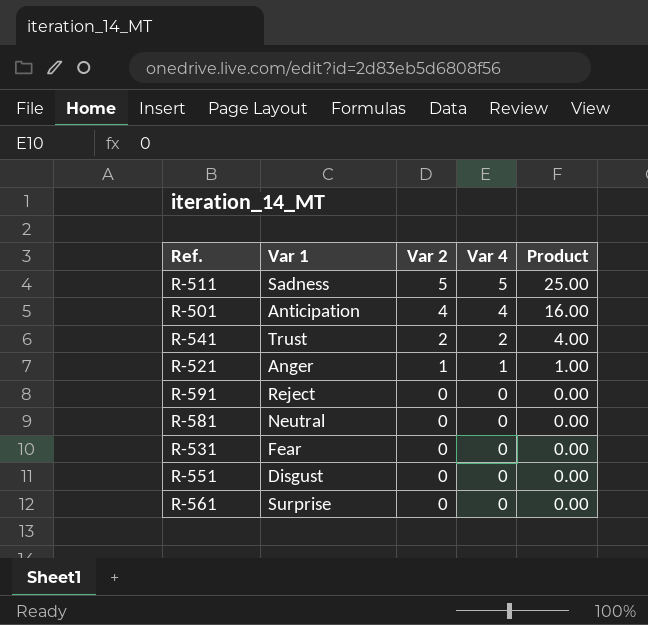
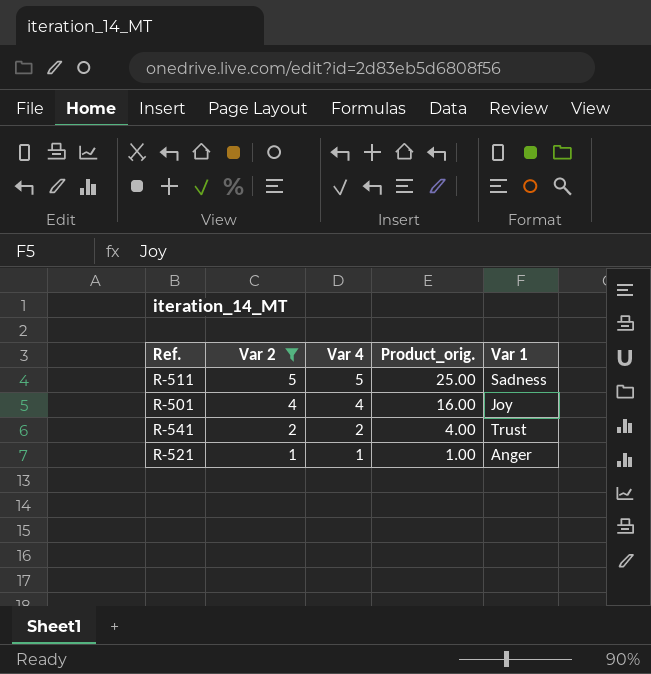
filter: none -> Var 2 != 0
column name: Product -> Product_orig.
column Var 1 | position: 2 -> 5
R-501 | Var 1: Anticipation -> Joy

